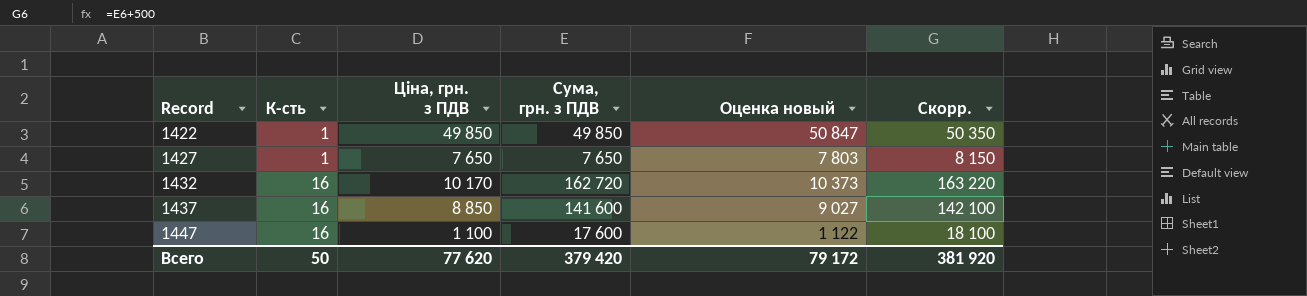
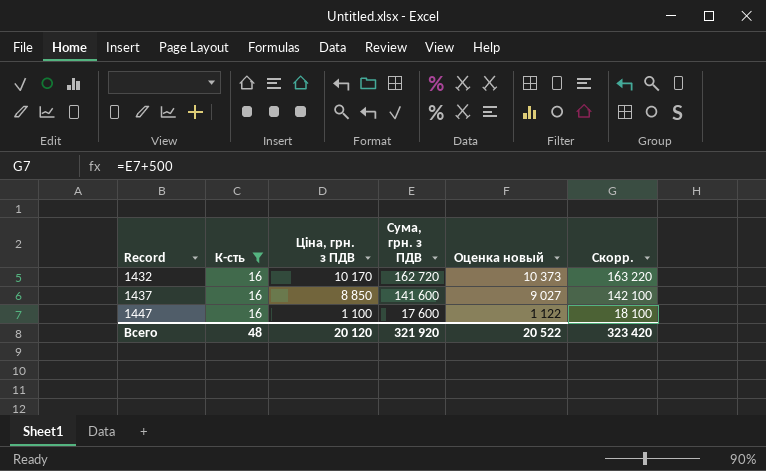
filter: none -> К-сть = 16
Всего | К-сть: 50 -> 48
Всего | Ціна, грн. з ПДВ: 77 620 -> 20 120
Всего | Сума, грн. з ПДВ: 379 420 -> 321 920
Всего | Оценка новый: 79 172 -> 20 522
Всего | Скорр.: 381 920 -> 323 420

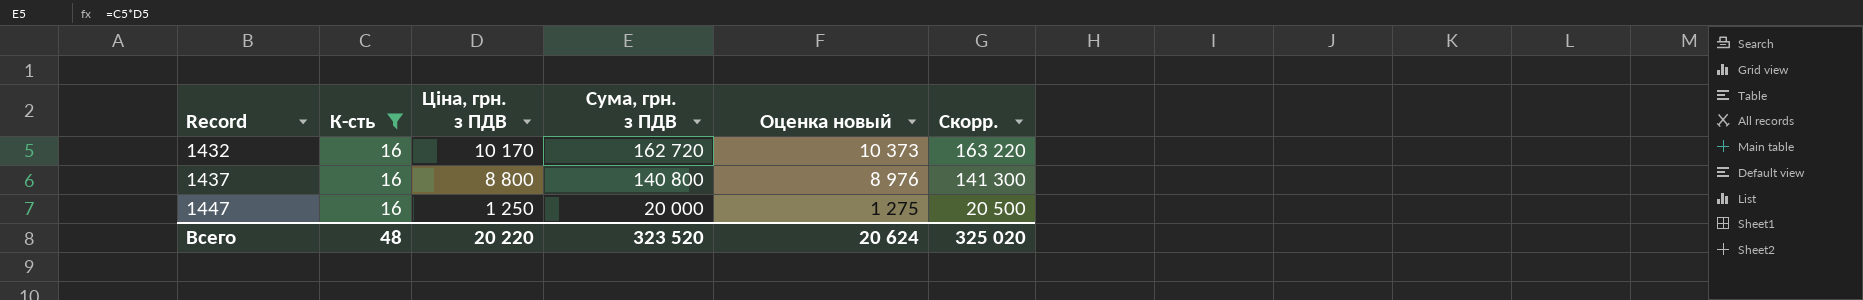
1437 | Ціна, грн. з ПДВ: 8 850 -> 8 800
1437 | Сума, грн. з ПДВ: 141 600 -> 140 800
1437 | Оценка новый: 9 027 -> 8 976
1437 | Скорр.: 142 100 -> 141 300
1447 | Ціна, грн. з ПДВ: 1 100 -> 1 250
1447 | Сума, грн. з ПДВ: 17 600 -> 20 000
1447 | Оценка новый: 1 122 -> 1 275
1447 | Скорр.: 18 100 -> 20 500
Всего | Ціна, грн. з ПДВ: 20 120 -> 20 220
Всего | Сума, грн. з ПДВ: 321 920 -> 323 520
Всего | Оценка новый: 20 522 -> 20 624
Всего | Скорр.: 323 420 -> 325 020

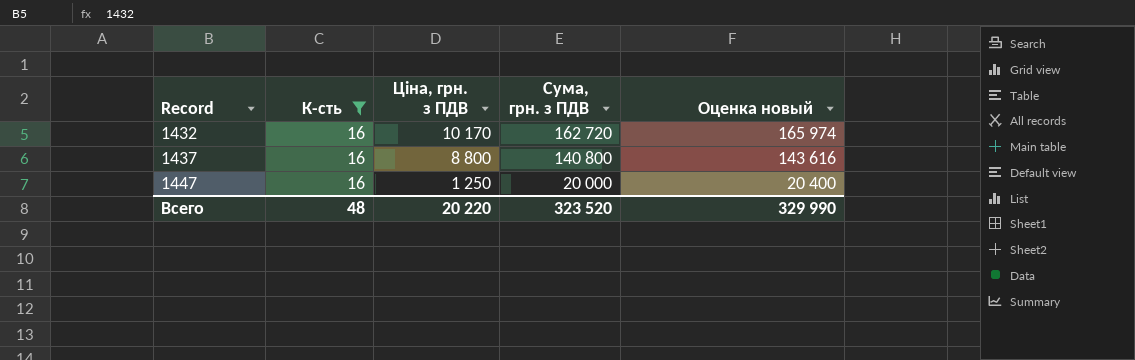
column Скорр. | formula: [Сума, грн. з ПДВ] + 500 -> none
column Оценка новый | formula: [Ціна, грн. з ПДВ] * 1,02 -> [Сума, грн. з ПДВ] * 1,02
Всего | Оценка новый: 20 624 -> 329 990

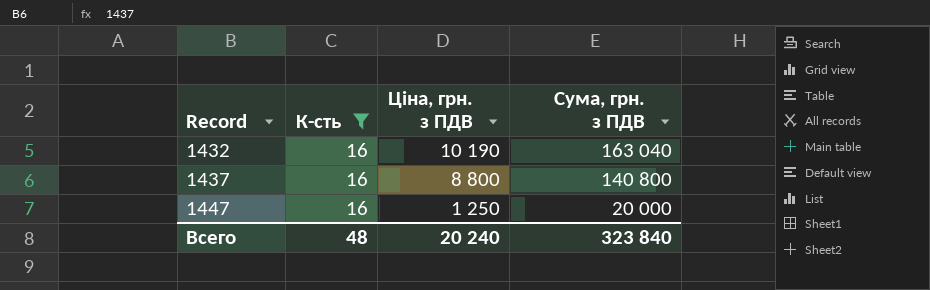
column Оценка новый | formula: [Сума, грн. з ПДВ] * 1,02 -> none
1432 | Ціна, грн. з ПДВ: 10 170 -> 10 190
1432 | Сума, грн. з ПДВ: 162 720 -> 163 040
Всего | Ціна, грн. з ПДВ: 20 220 -> 20 240
Всего | Сума, грн. з ПДВ: 323 520 -> 323 840

